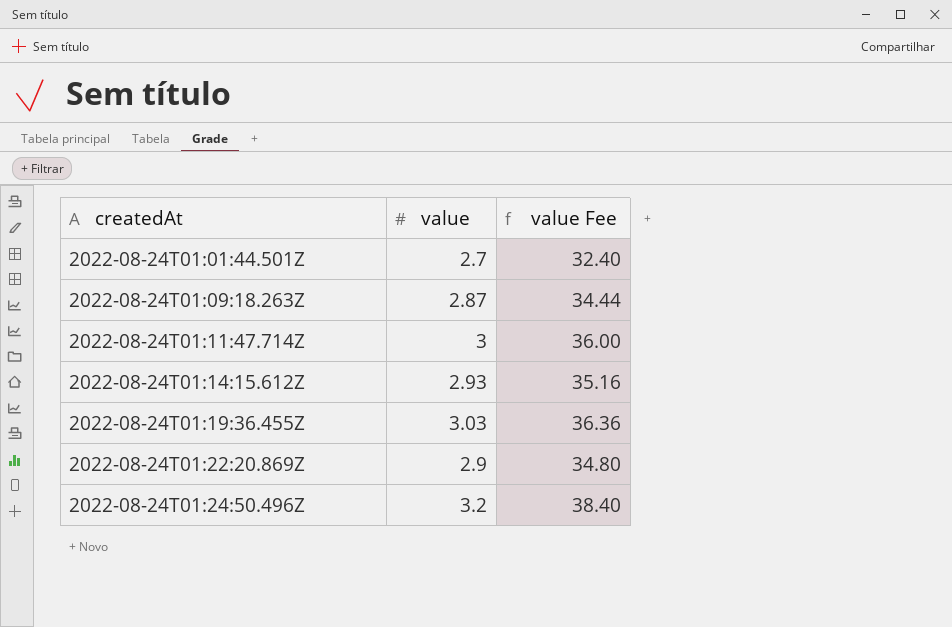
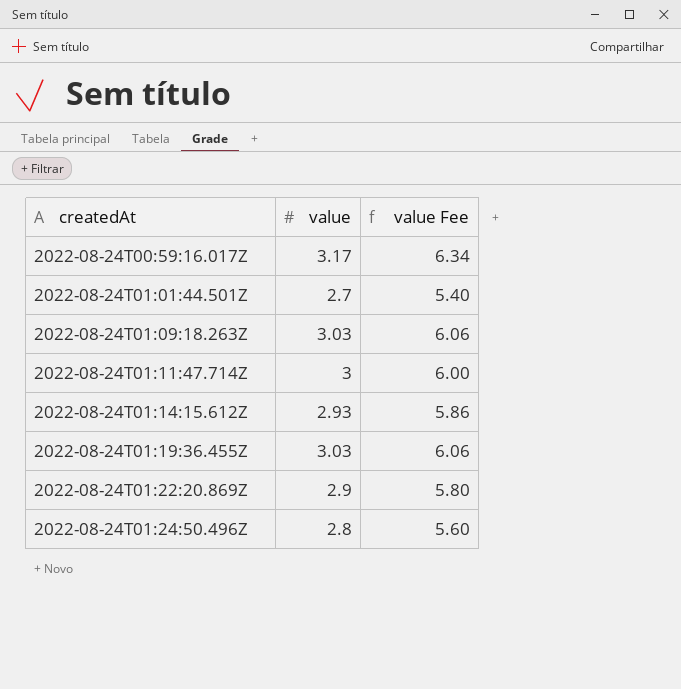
column value Fee | formula: [value] * 12 -> [value] * 2
row 2022-08-24T00:59:16.017Z: none -> 3.17 | 6.34
2022-08-24T01:09:18.263Z | value: 2.87 -> 3.03
2022-08-24T01:24:50.496Z | value: 3.2 -> 2.8

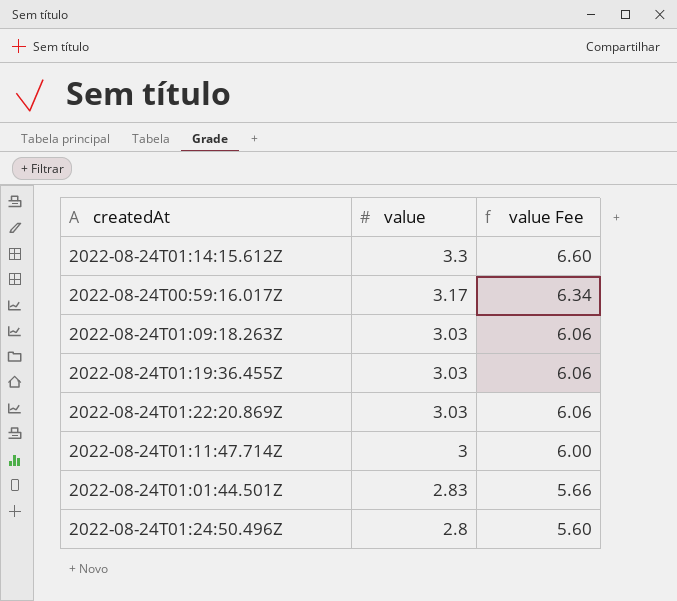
row order: createdAt ascending -> value descending
2022-08-24T01:14:15.612Z | value: 2.93 -> 3.3
2022-08-24T01:14:15.612Z | value Fee: 5.86 -> 6.60
2022-08-24T01:22:20.869Z | value: 2.9 -> 3.03
2022-08-24T01:22:20.869Z | value Fee: 5.80 -> 6.06
2022-08-24T01:01:44.501Z | value: 2.7 -> 2.83
2022-08-24T01:01:44.501Z | value Fee: 5.40 -> 5.66

